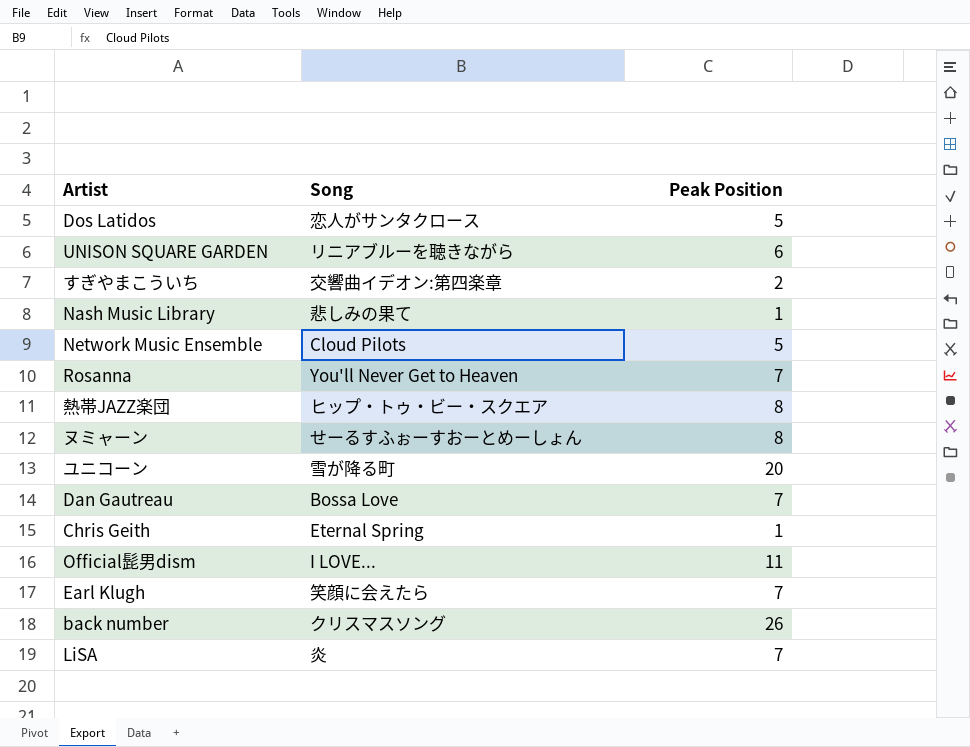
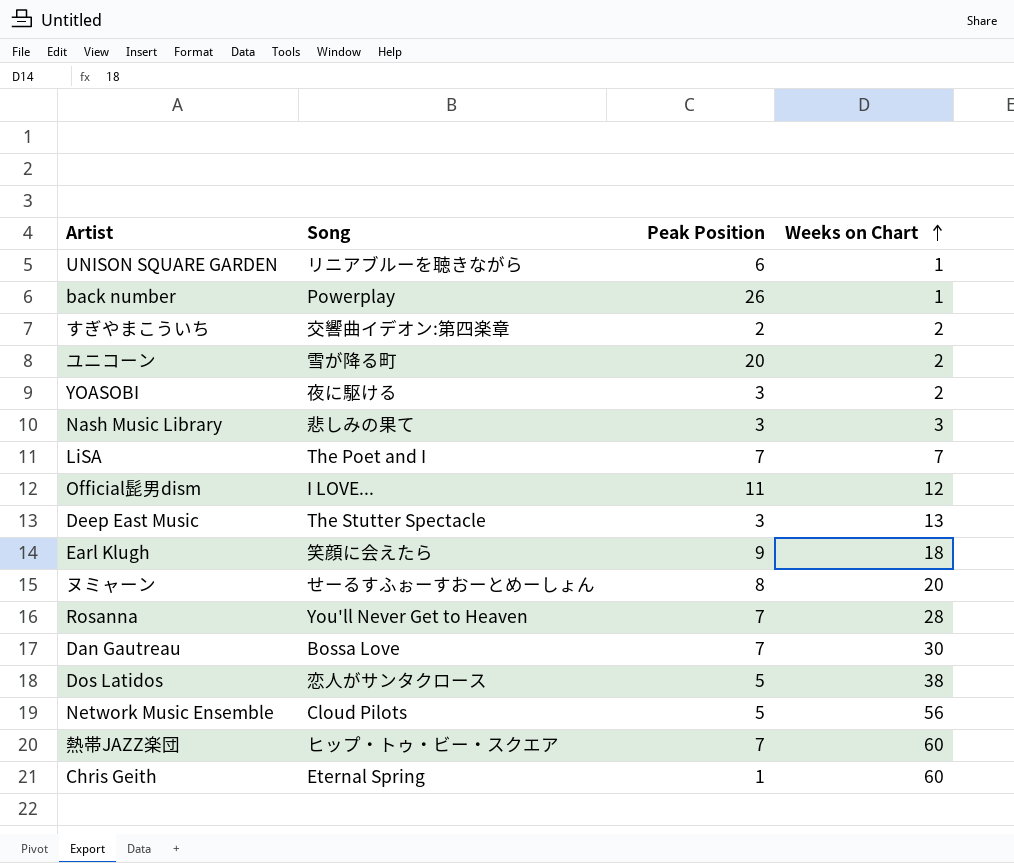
row order: none -> Weeks on Chart ascending
column Weeks on Chart | position: none -> 4
back number | Song: クリスマスソング -> Powerplay
row YOASOBI: none -> 夜に駆ける | 3 | 2
Nash Music Library | Peak Position: 1 -> 3
LiSA | Song: 炎 -> The Poet and I
row Deep East Music: none -> The Stutter Spectacle | 3 | 13
Earl Klugh | Peak Position: 7 -> 9
熱帯JAZZ楽団 | Peak Position: 8 -> 7

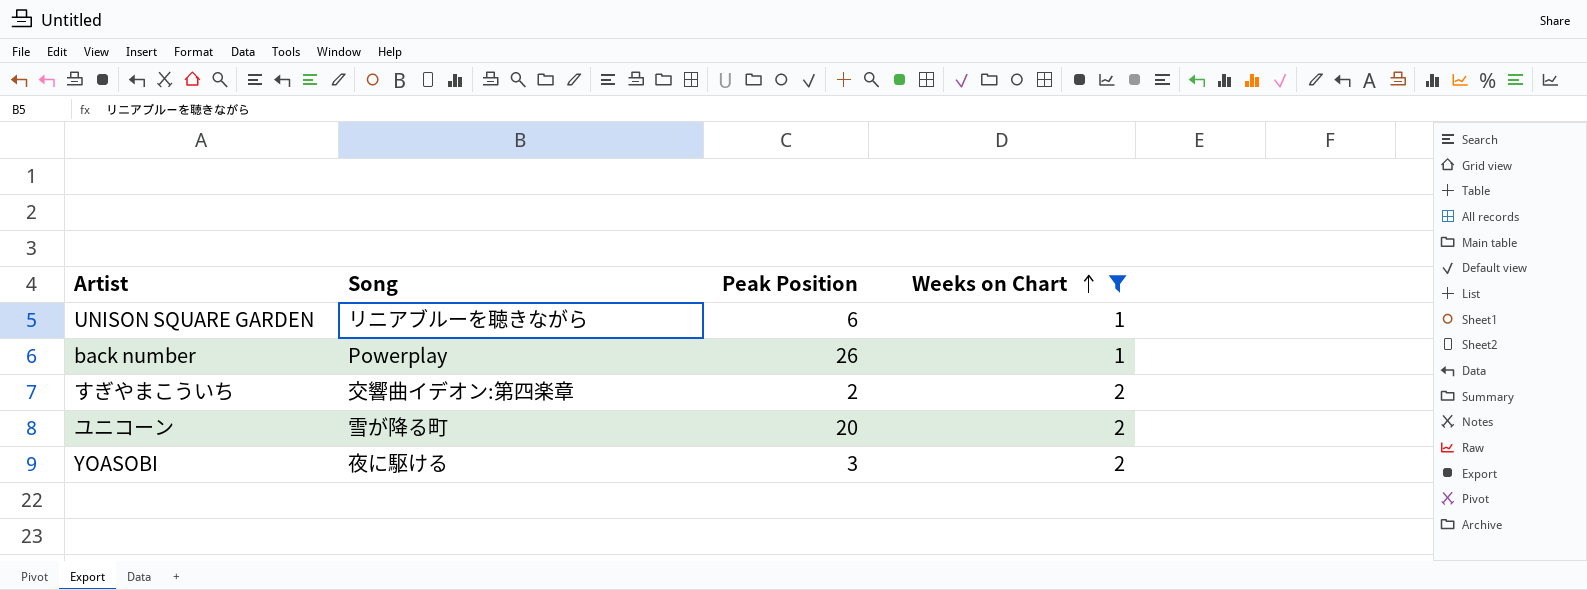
filter: none -> Weeks on Chart <= 2

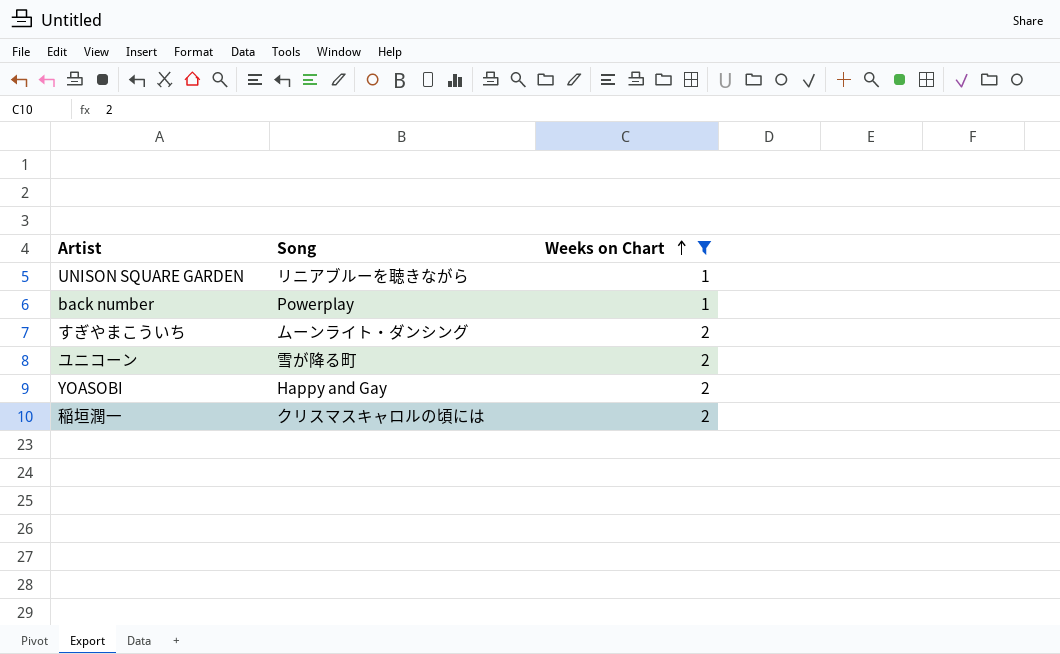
column Peak Position | position: 3 -> none
すぎやまこういち | Song: 交響曲イデオン:第四楽章 -> ムーンライト・ダンシング
YOASOBI | Song: 夜に駆ける -> Happy and Gay
row 稲垣潤一: none -> クリスマスキャロルの頃には | 2

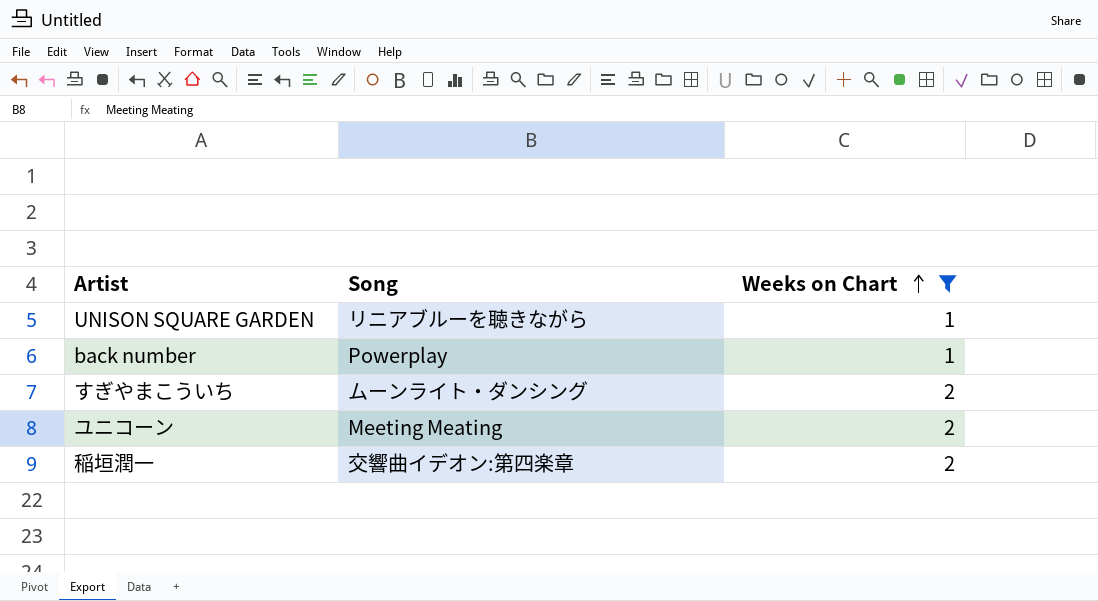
row YOASOBI: Happy and Gay | 2 -> none
ユニコーン | Song: 雪が降る町 -> Meeting Meating
稲垣潤一 | Song: クリスマスキャロルの頃には -> 交響曲イデオン:第四楽章

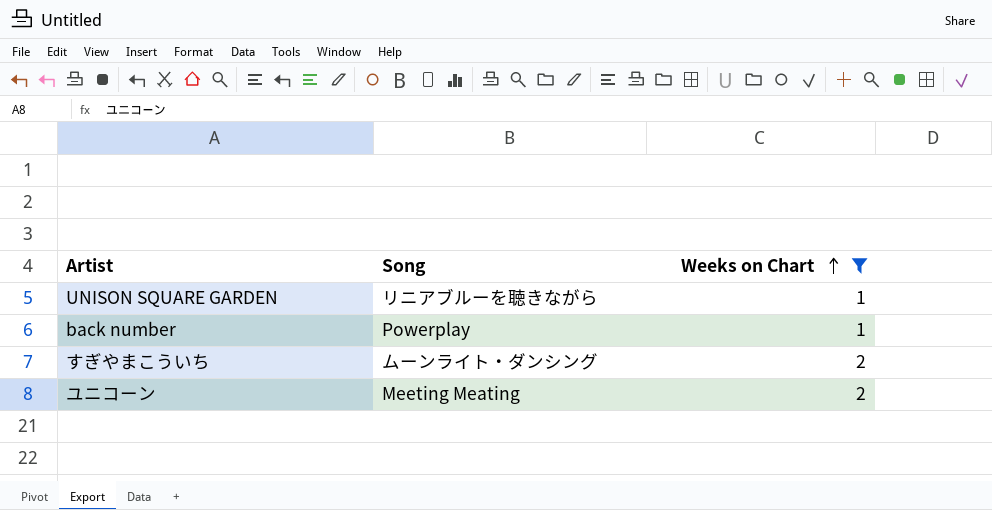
row 稲垣潤一: 交響曲イデオン:第四楽章 | 2 -> none

